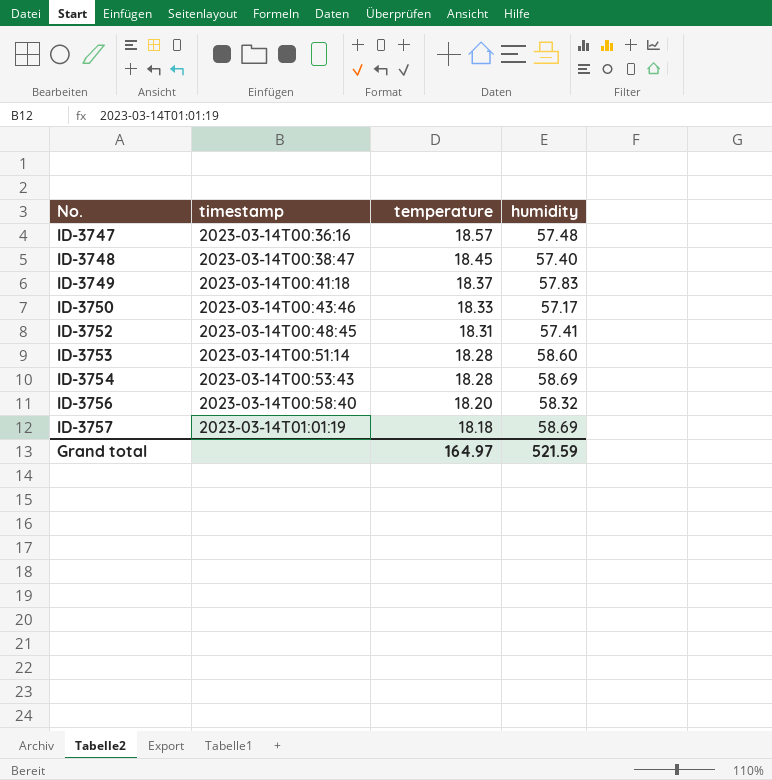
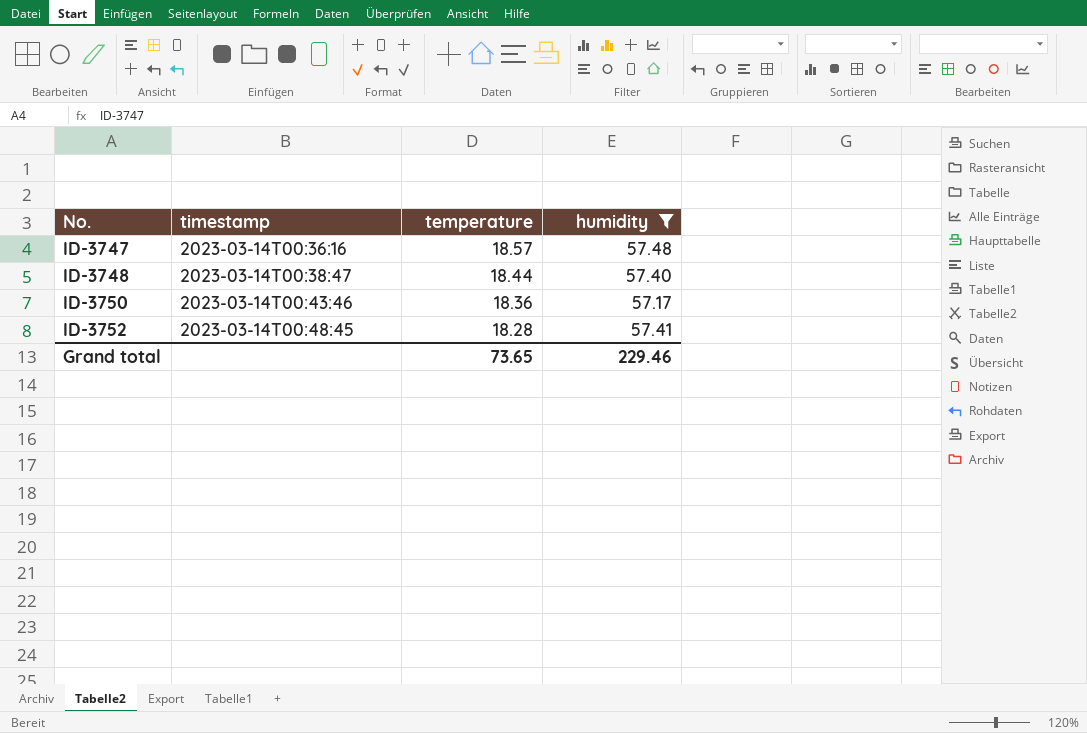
filter: none -> humidity <= 57.48
ID-3748 | temperature: 18.45 -> 18.44
ID-3750 | temperature: 18.33 -> 18.36
ID-3752 | temperature: 18.31 -> 18.28
Grand total | temperature: 164.97 -> 73.65
Grand total | humidity: 521.59 -> 229.46

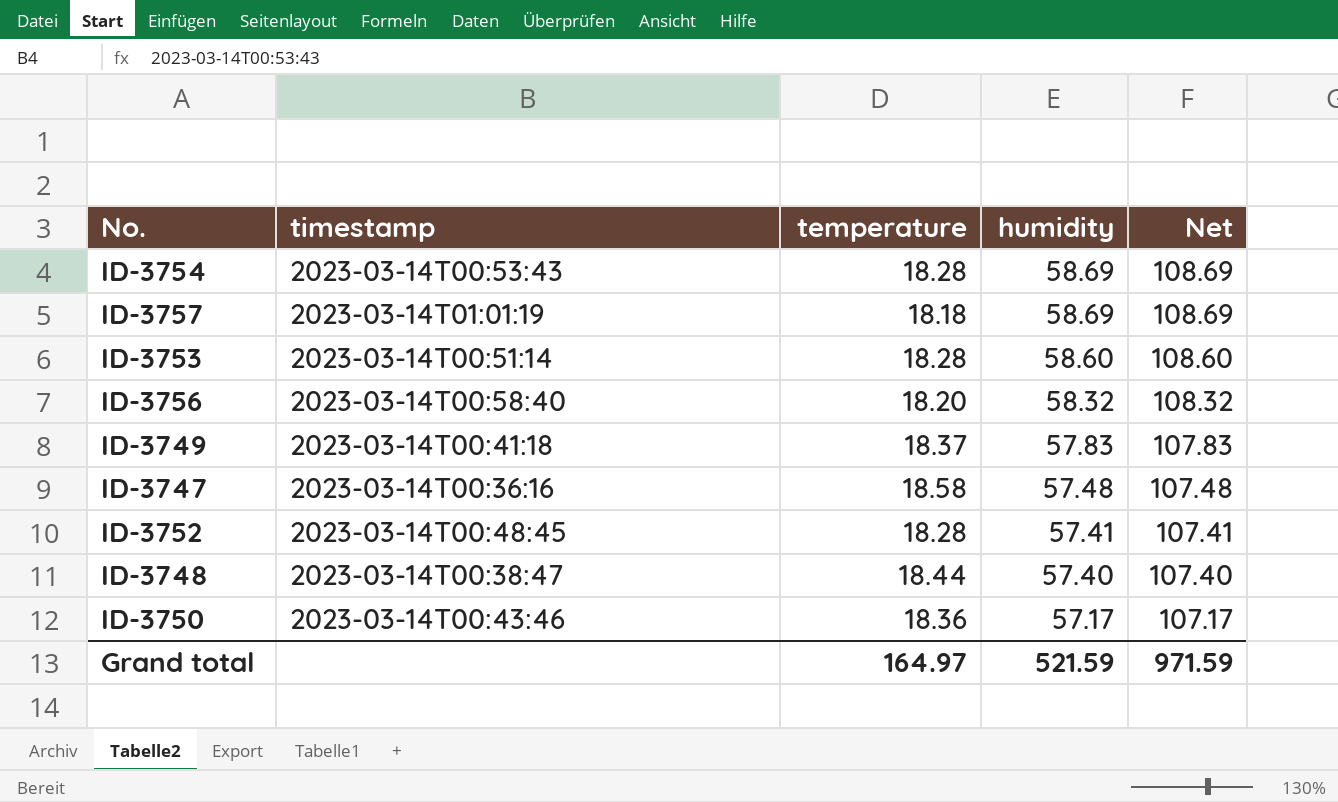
filter: humidity <= 57.48 -> none
row order: No. ascending -> humidity descending
column Net | formula: none -> [humidity] + 50
ID-3747 | temperature: 18.57 -> 18.58
Grand total | temperature: 73.65 -> 164.97
Grand total | humidity: 229.46 -> 521.59

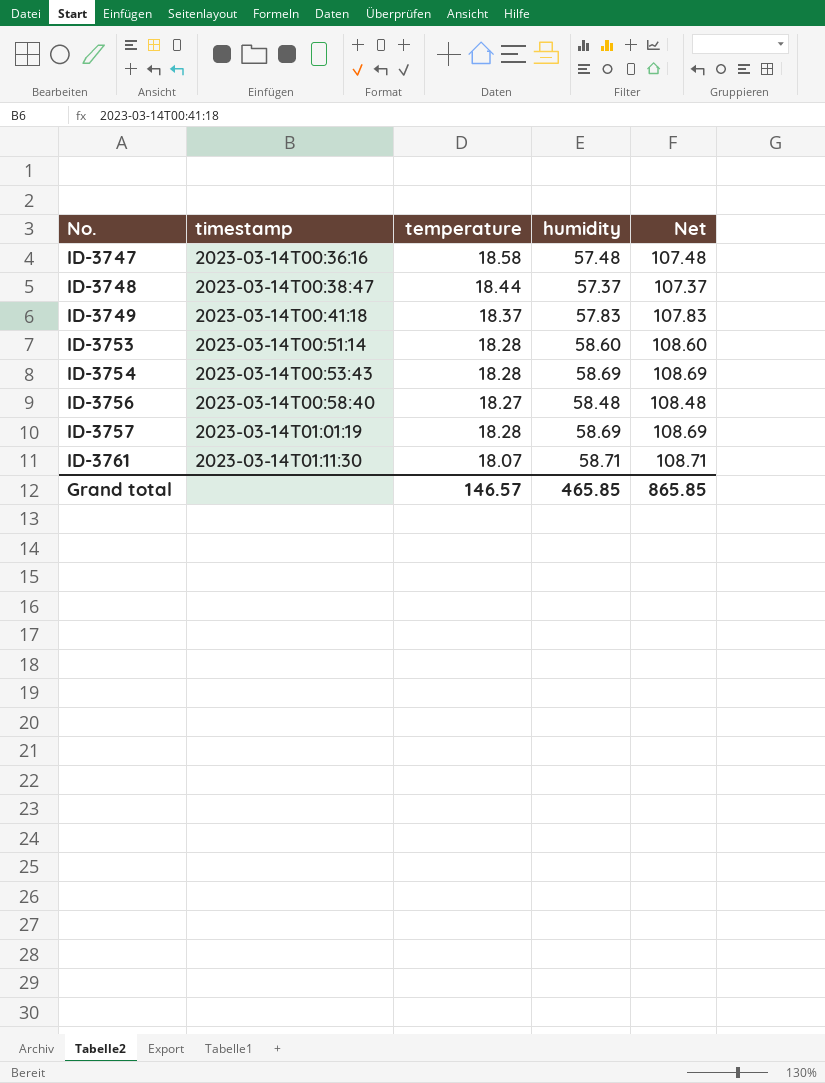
row order: humidity descending -> No. ascending
row ID-3752: 2023-03-14T00:48:45 | 18.28 | 57.41 | 107.41 -> none
row ID-3750: 2023-03-14T00:43:46 | 18.36 | 57.17 | 107.17 -> none
ID-3748 | humidity: 57.40 -> 57.37
ID-3748 | Net: 107.40 -> 107.37
ID-3756 | temperature: 18.20 -> 18.27
ID-3756 | humidity: 58.32 -> 58.48
ID-3756 | Net: 108.32 -> 108.48
ID-3757 | temperature: 18.18 -> 18.28
row ID-3761: none -> 2023-03-14T01:11:30 | 18.07 | 58.71 | 108.71
Grand total | temperature: 164.97 -> 146.57
Grand total | humidity: 521.59 -> 465.85
Grand total | Net: 971.59 -> 865.85

